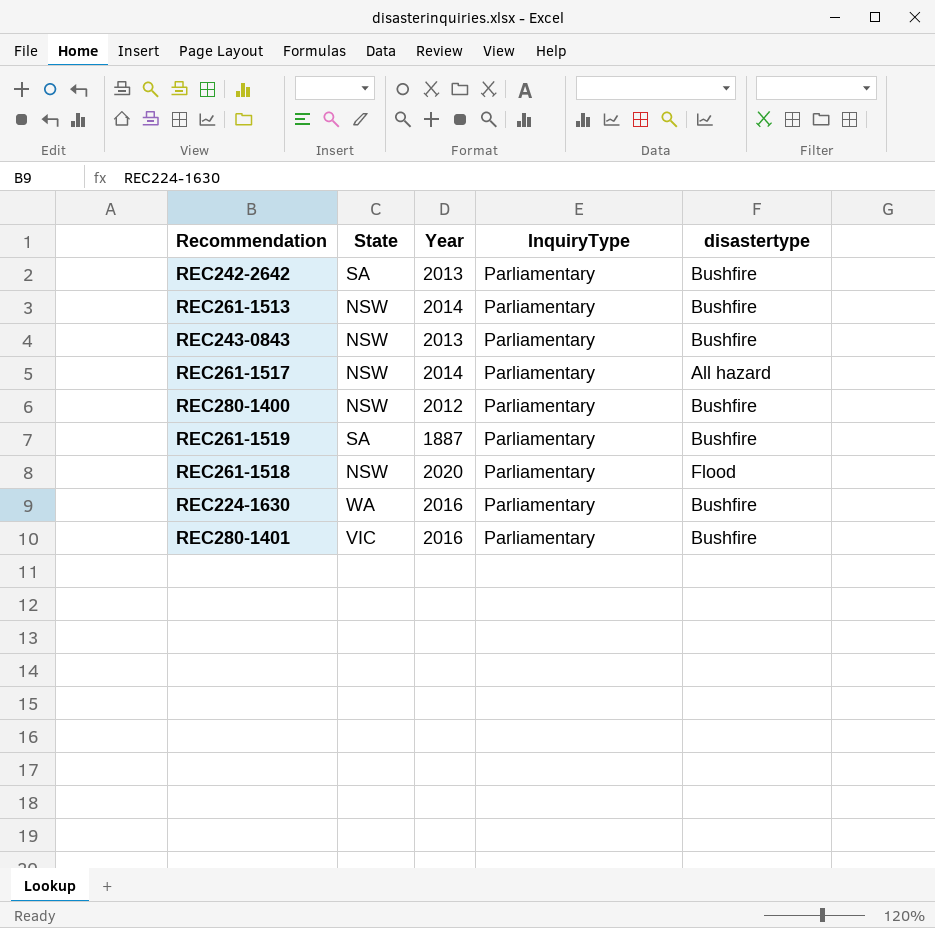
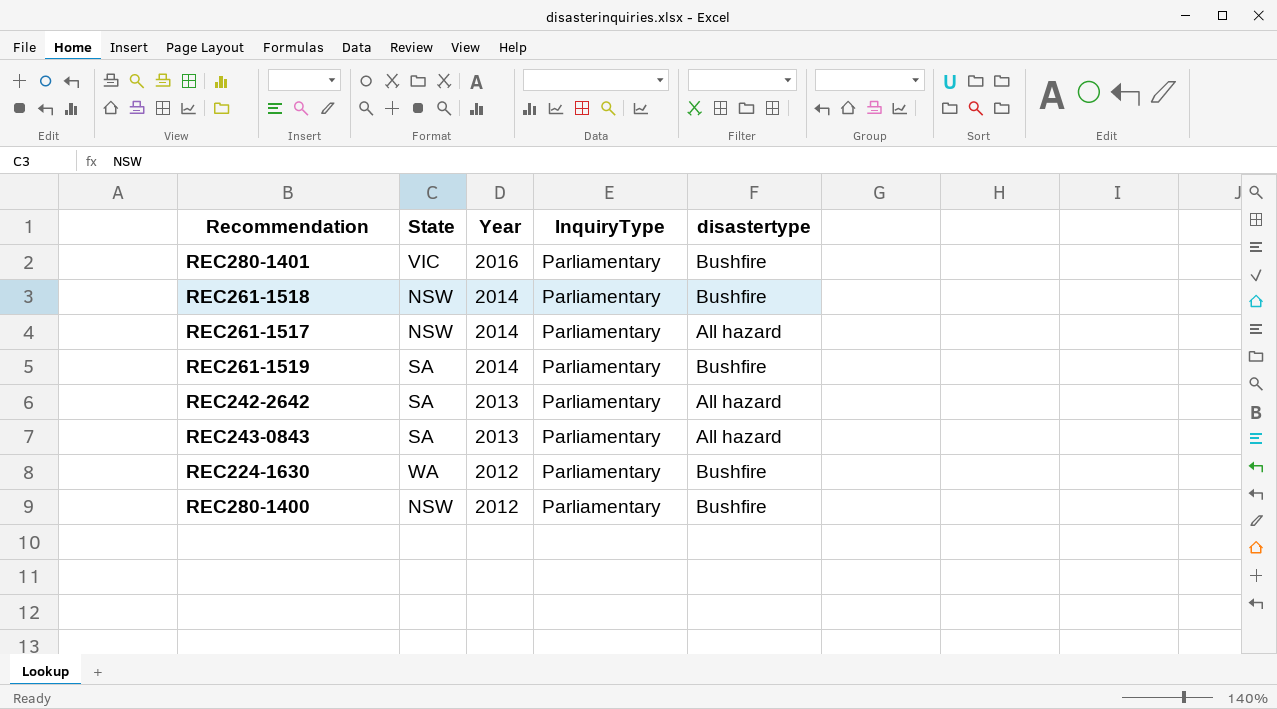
row order: none -> Year descending
row REC261-1513: NSW | 2014 | Parliamentary | Bushfire -> none
REC261-1518 | Year: 2020 -> 2014
REC261-1518 | disastertype: Flood -> Bushfire
REC261-1519 | Year: 1887 -> 2014
REC242-2642 | disastertype: Bushfire -> All hazard
REC243-0843 | State: NSW -> SA
REC243-0843 | disastertype: Bushfire -> All hazard
REC224-1630 | Year: 2016 -> 2012

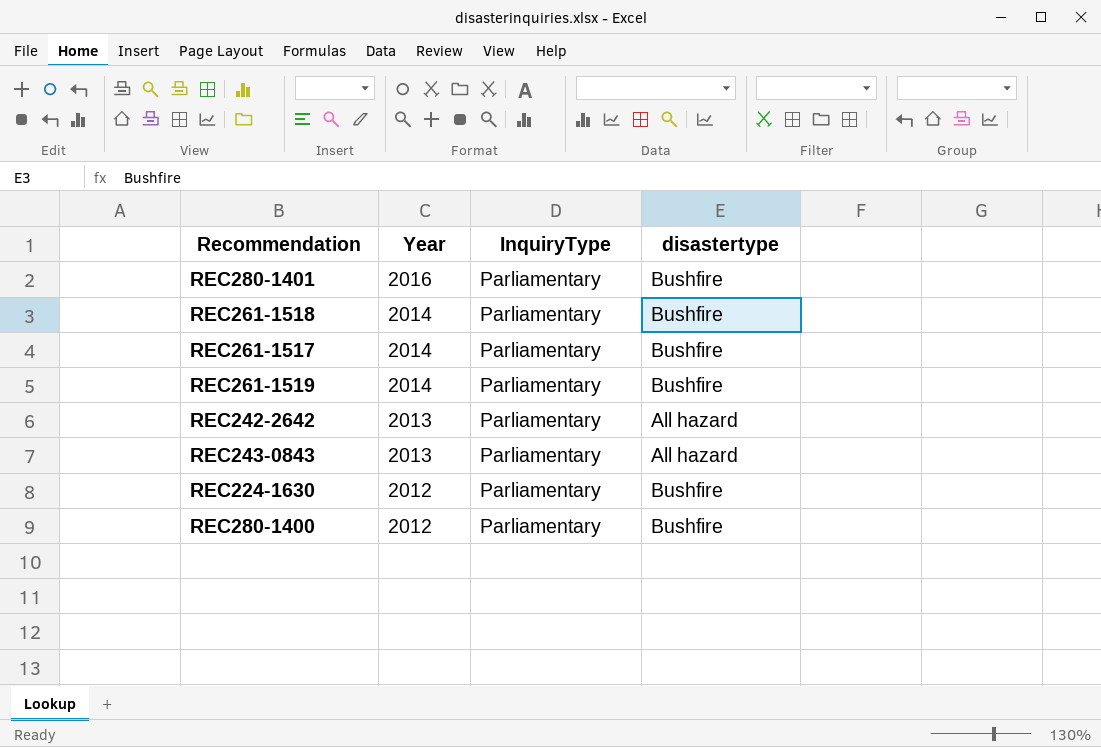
column State | position: 2 -> none
REC261-1517 | disastertype: All hazard -> Bushfire

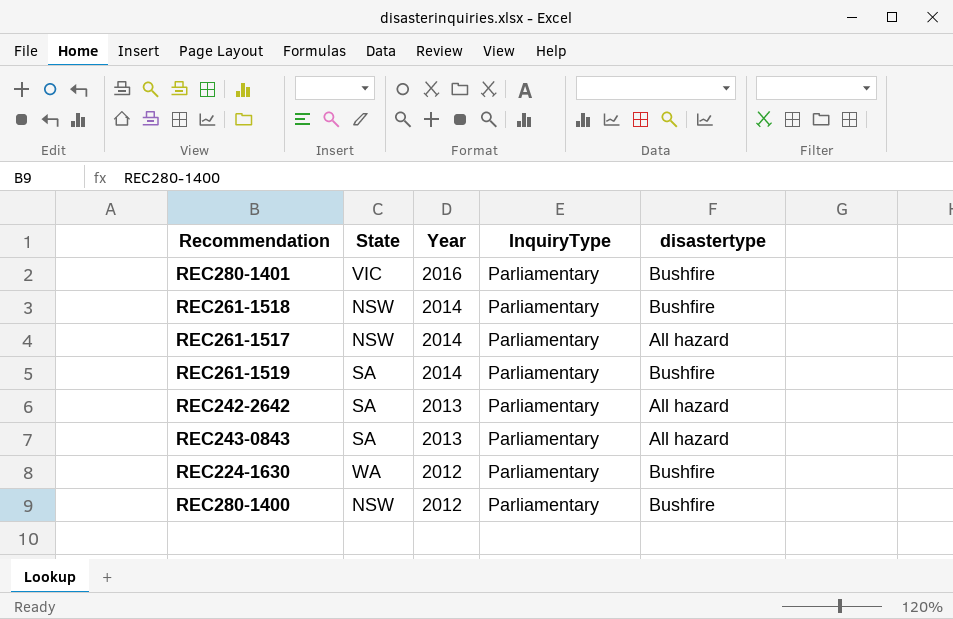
column State | position: none -> 2
REC261-1517 | disastertype: Bushfire -> All hazard

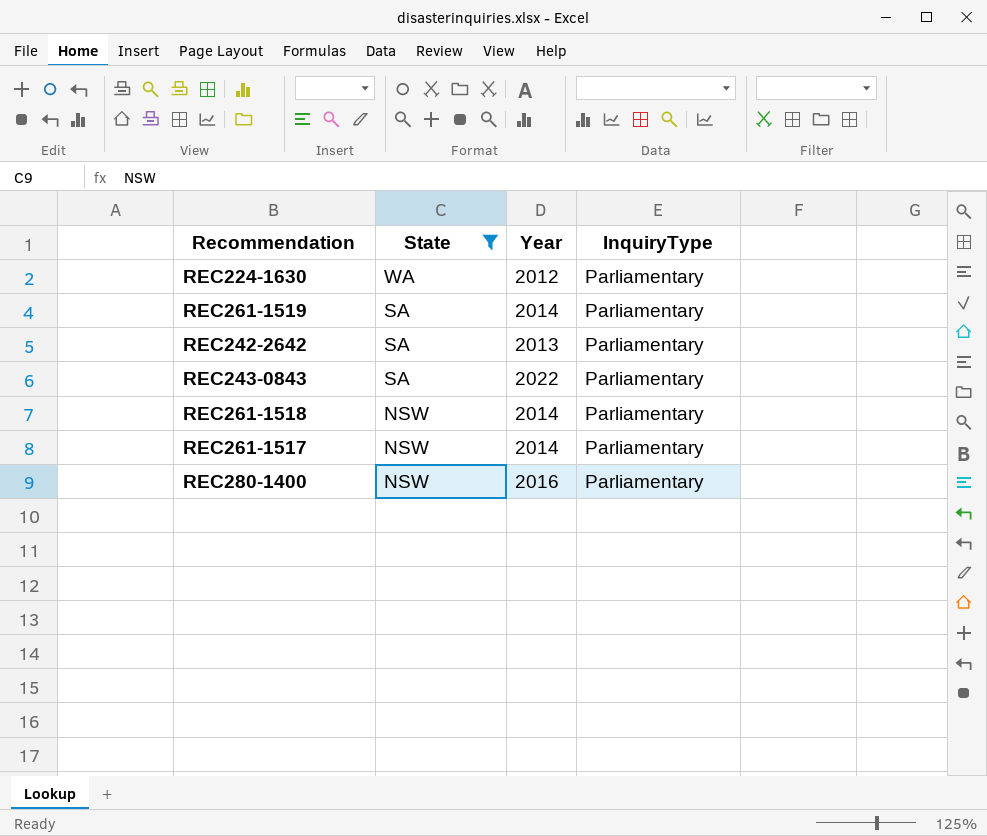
filter: none -> State != VIC
row order: Year descending -> State descending
column disastertype | position: 5 -> none
REC243-0843 | Year: 2013 -> 2022
REC280-1400 | Year: 2012 -> 2016

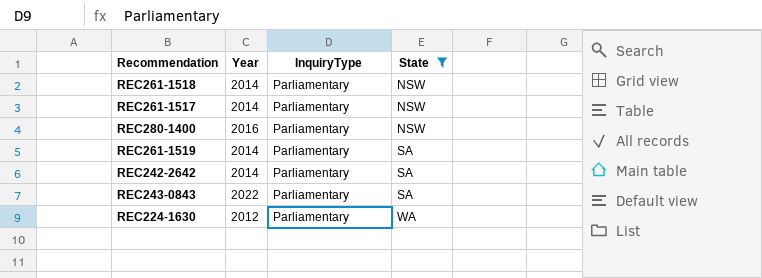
row order: State descending -> State ascending
column State | position: 2 -> 4
REC242-2642 | Year: 2013 -> 2014

